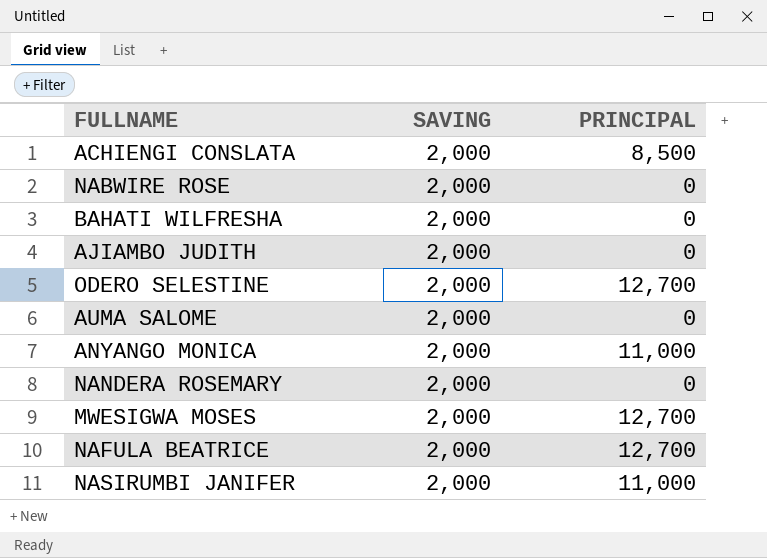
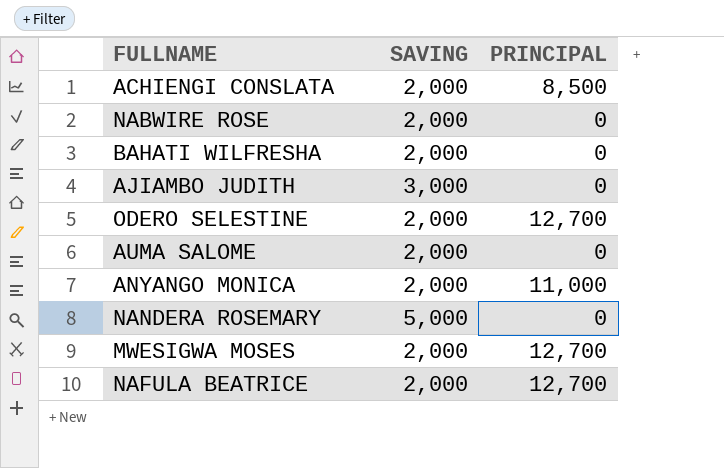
row NASIRUMBI JANIFER: 2,000 | 11,000 -> none
AJIAMBO JUDITH | SAVING: 2,000 -> 3,000
NANDERA ROSEMARY | SAVING: 2,000 -> 5,000

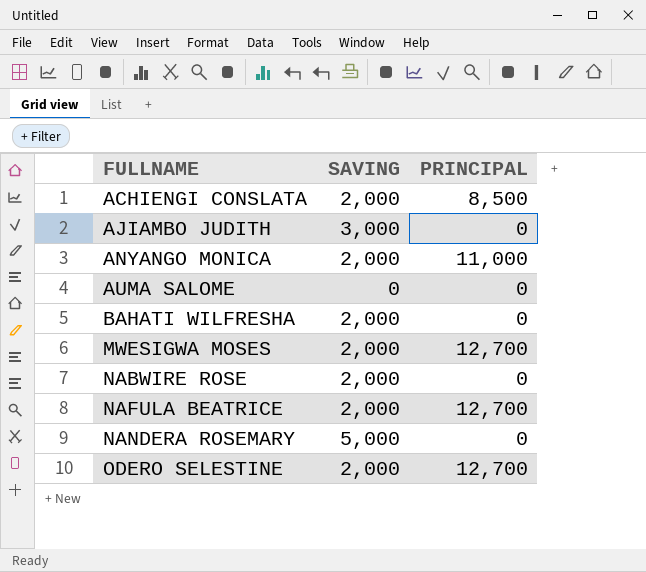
row order: none -> FULLNAME ascending
AUMA SALOME | SAVING: 2,000 -> 0

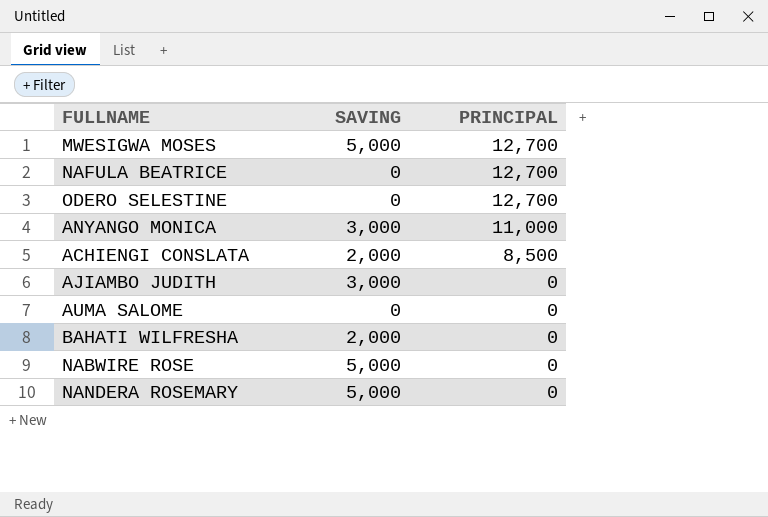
row order: FULLNAME ascending -> PRINCIPAL descending
MWESIGWA MOSES | SAVING: 2,000 -> 5,000
NAFULA BEATRICE | SAVING: 2,000 -> 0
ODERO SELESTINE | SAVING: 2,000 -> 0
ANYANGO MONICA | SAVING: 2,000 -> 3,000
NABWIRE ROSE | SAVING: 2,000 -> 5,000

